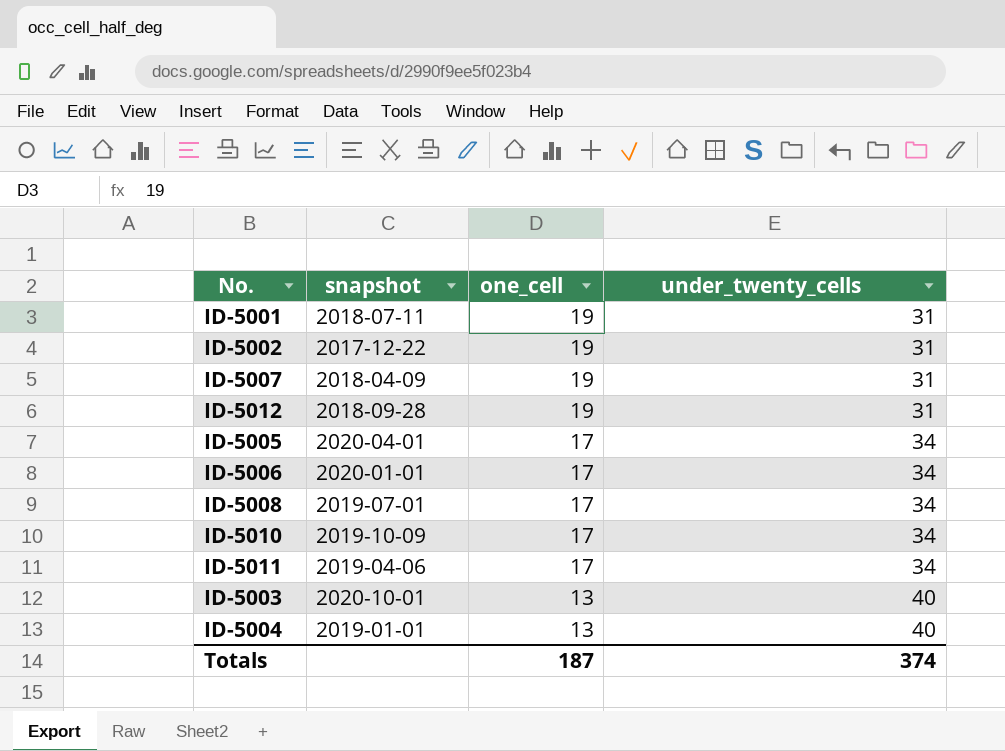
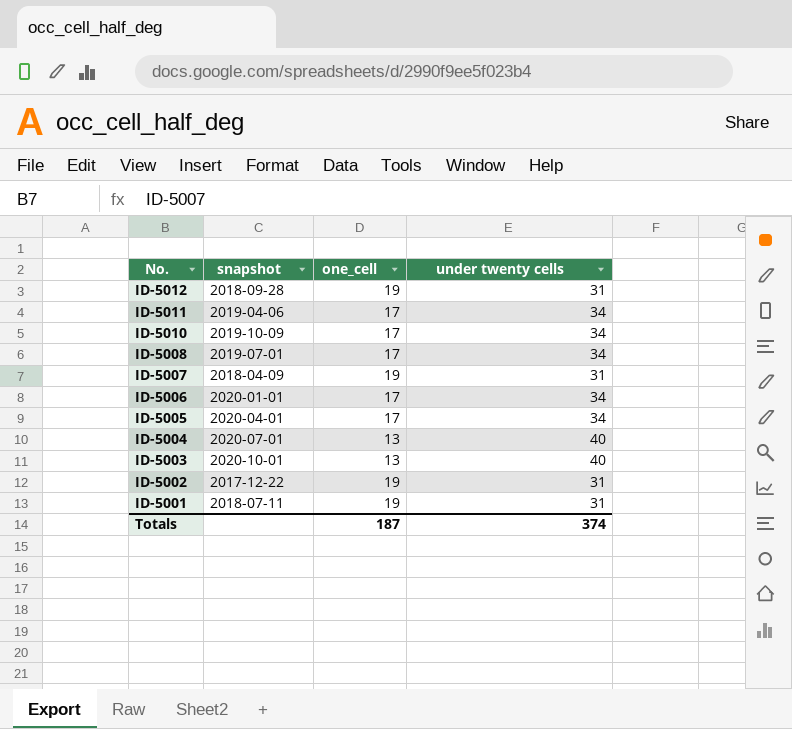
row order: one_cell descending -> No. descending
column name: under_twenty_cells -> under twenty cells
ID-5004 | snapshot: 2019-01-01 -> 2020-07-01

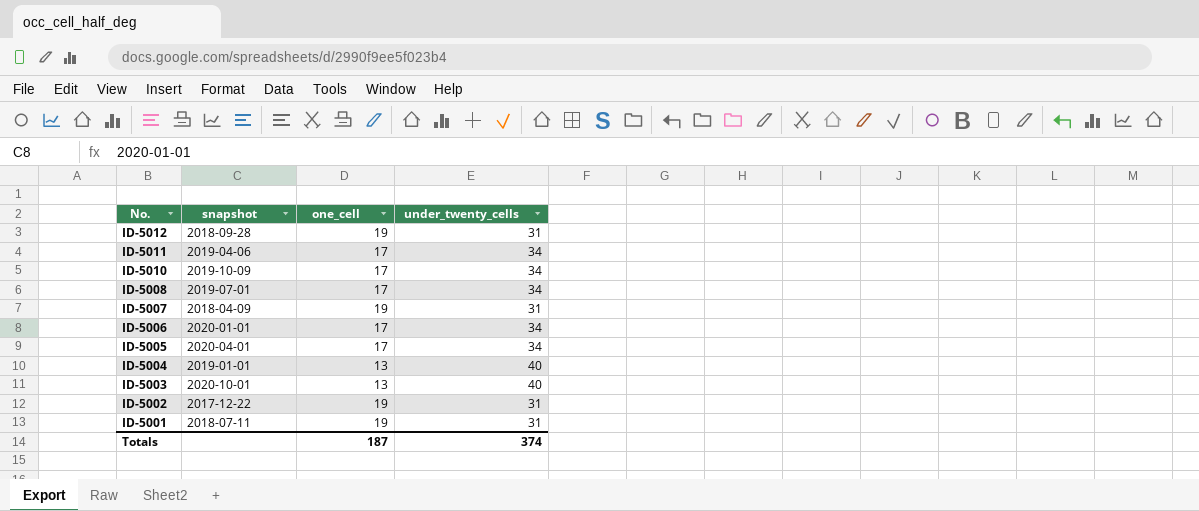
column name: under twenty cells -> under_twenty_cells
ID-5004 | snapshot: 2020-07-01 -> 2019-01-01

